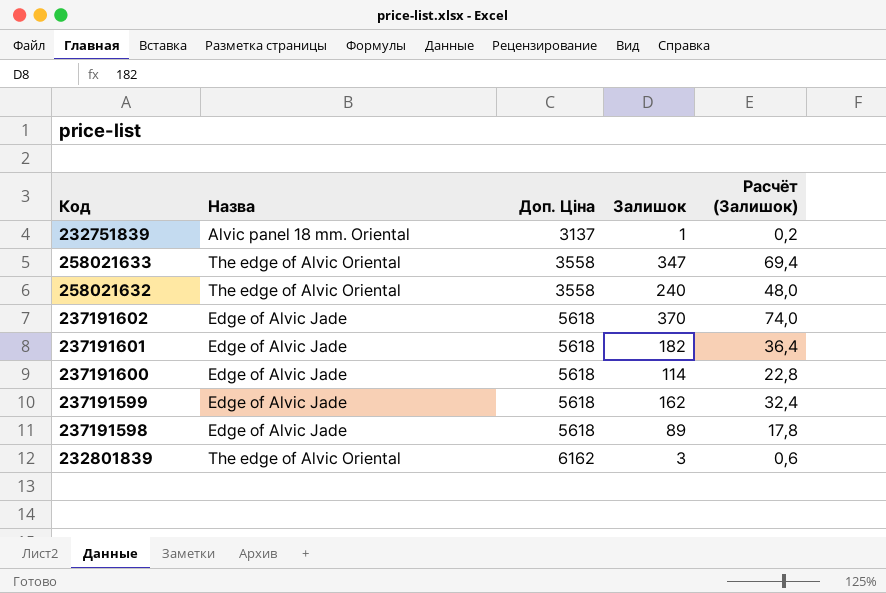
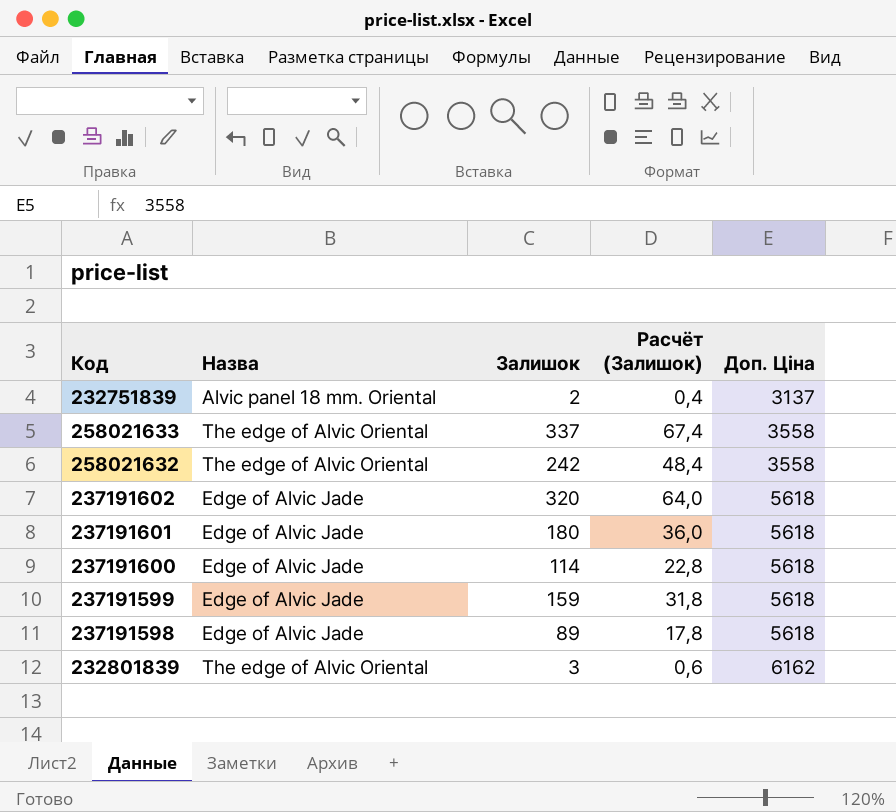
column Доп. Ціна | position: 3 -> 5
232751839 | Залишок: 1 -> 2
232751839 | Расчёт (Залишок): 0,2 -> 0,4
258021633 | Залишок: 347 -> 337
258021633 | Расчёт (Залишок): 69,4 -> 67,4
258021632 | Залишок: 240 -> 242
258021632 | Расчёт (Залишок): 48,0 -> 48,4
237191602 | Залишок: 370 -> 320
237191602 | Расчёт (Залишок): 74,0 -> 64,0
237191601 | Залишок: 182 -> 180
237191601 | Расчёт (Залишок): 36,4 -> 36,0
237191599 | Залишок: 162 -> 159
237191599 | Расчёт (Залишок): 32,4 -> 31,8

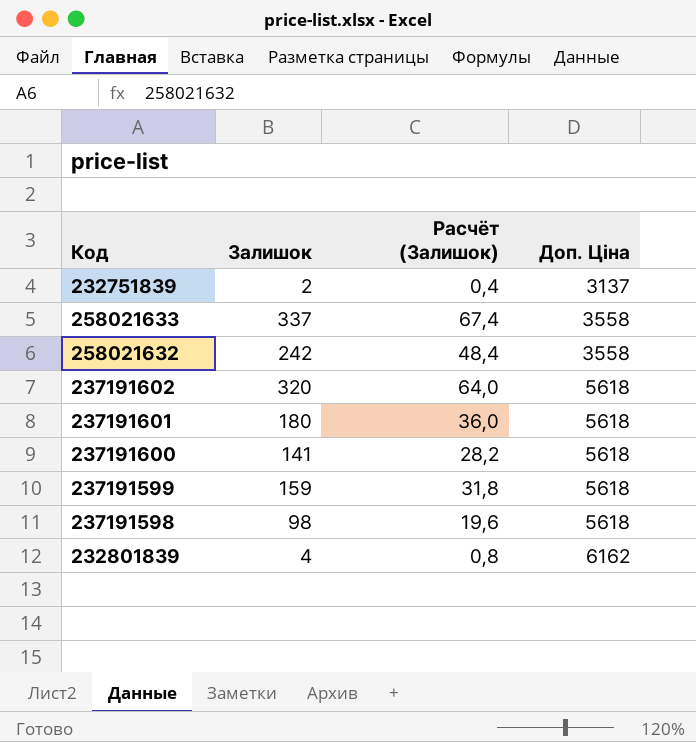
column Назва | position: 2 -> none
237191600 | Залишок: 114 -> 141
237191600 | Расчёт (Залишок): 22,8 -> 28,2
237191598 | Залишок: 89 -> 98
237191598 | Расчёт (Залишок): 17,8 -> 19,6
232801839 | Залишок: 3 -> 4
232801839 | Расчёт (Залишок): 0,6 -> 0,8

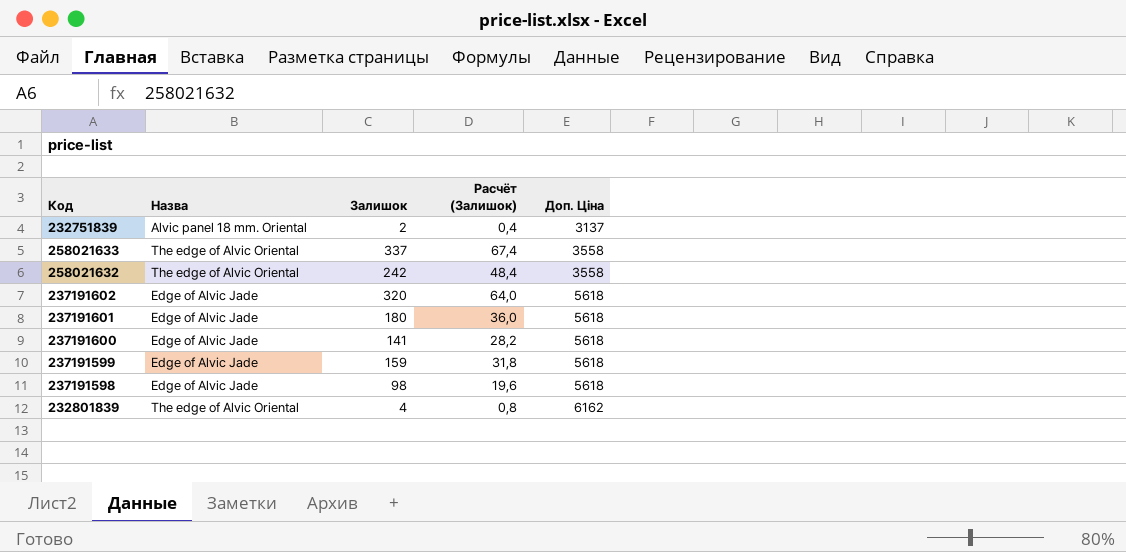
column Назва | position: none -> 2

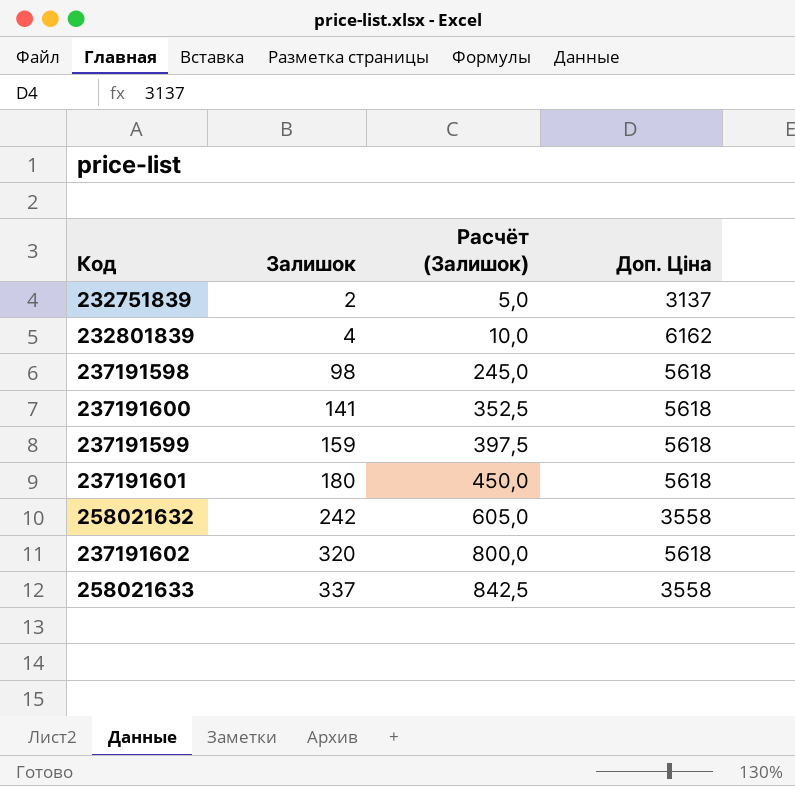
row order: Доп. Ціна ascending -> Залишок ascending
column Назва | position: 2 -> none
column Расчёт (Залишок) | formula: [Залишок] * 0,2 -> [Залишок] * 2,5

